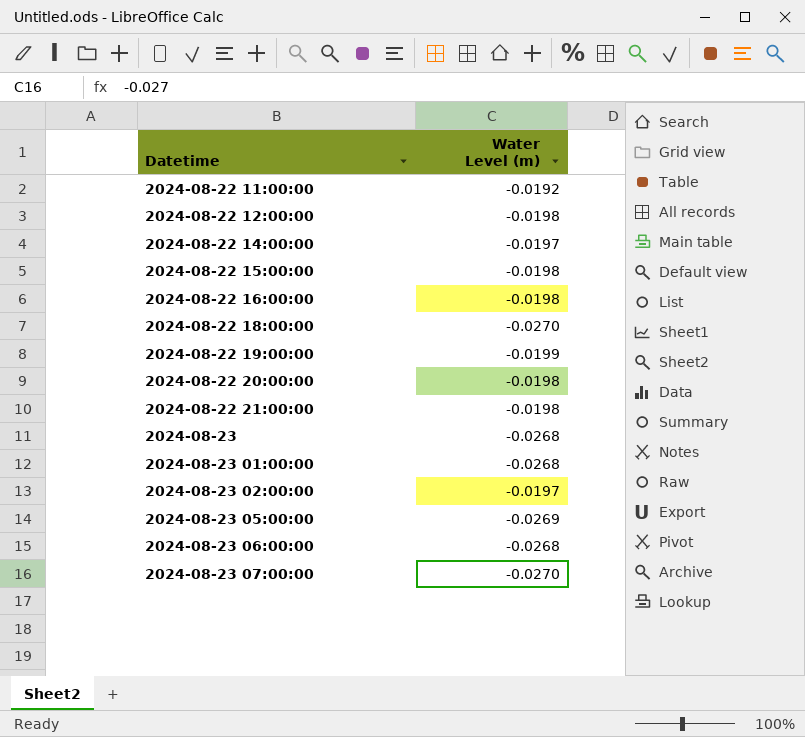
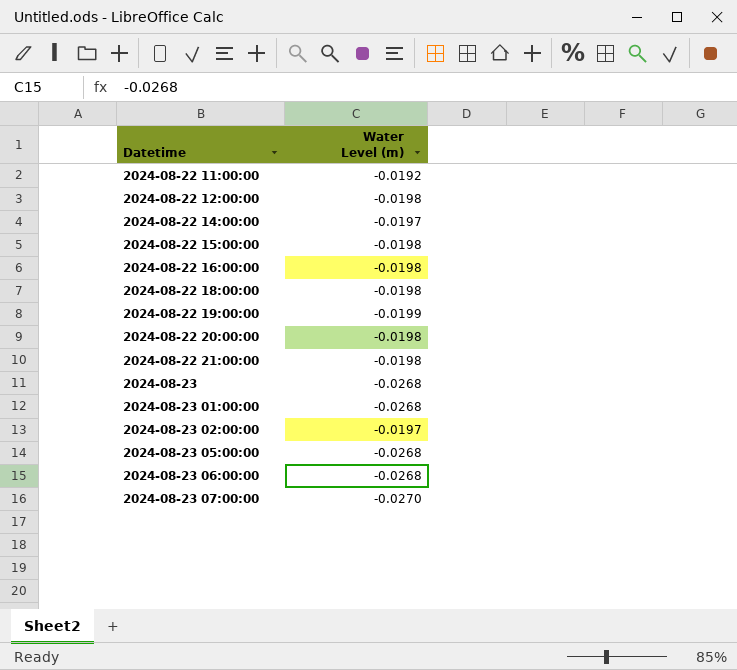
2024-08-22 18:00:00 | Water Level (m): -0.0270 -> -0.0198
2024-08-23 05:00:00 | Water Level (m): -0.0269 -> -0.0268

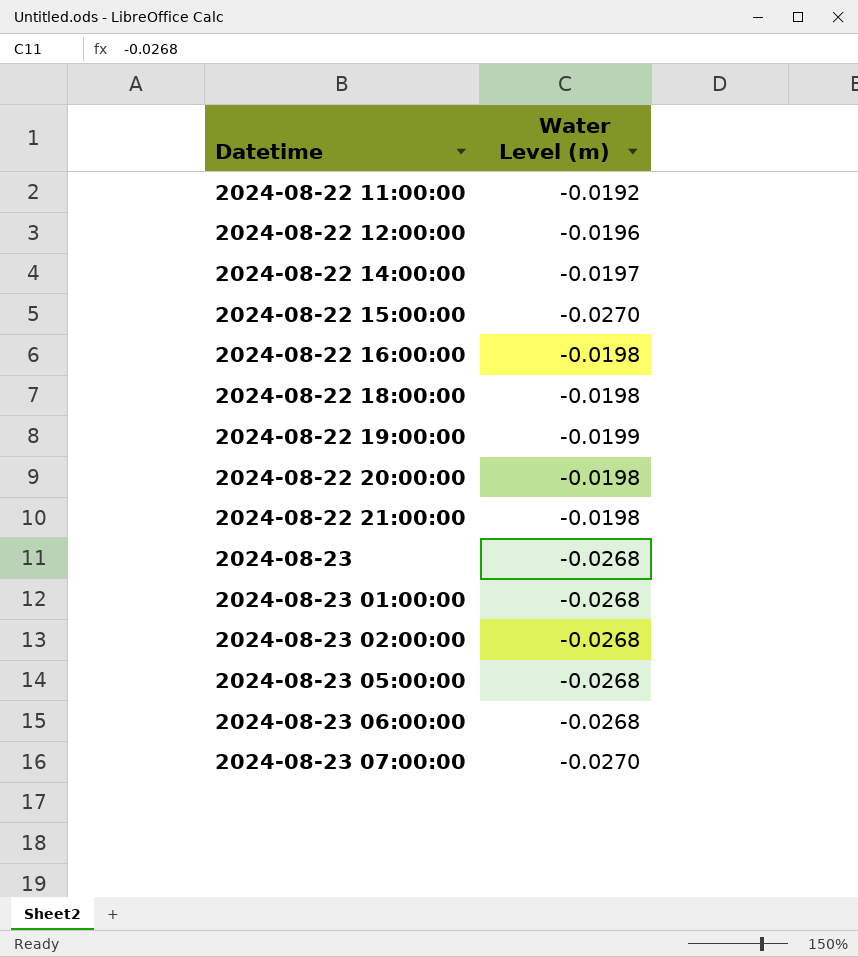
2024-08-22 12:00:00 | Water Level (m): -0.0198 -> -0.0196
2024-08-22 15:00:00 | Water Level (m): -0.0198 -> -0.0270
2024-08-23 02:00:00 | Water Level (m): -0.0197 -> -0.0268

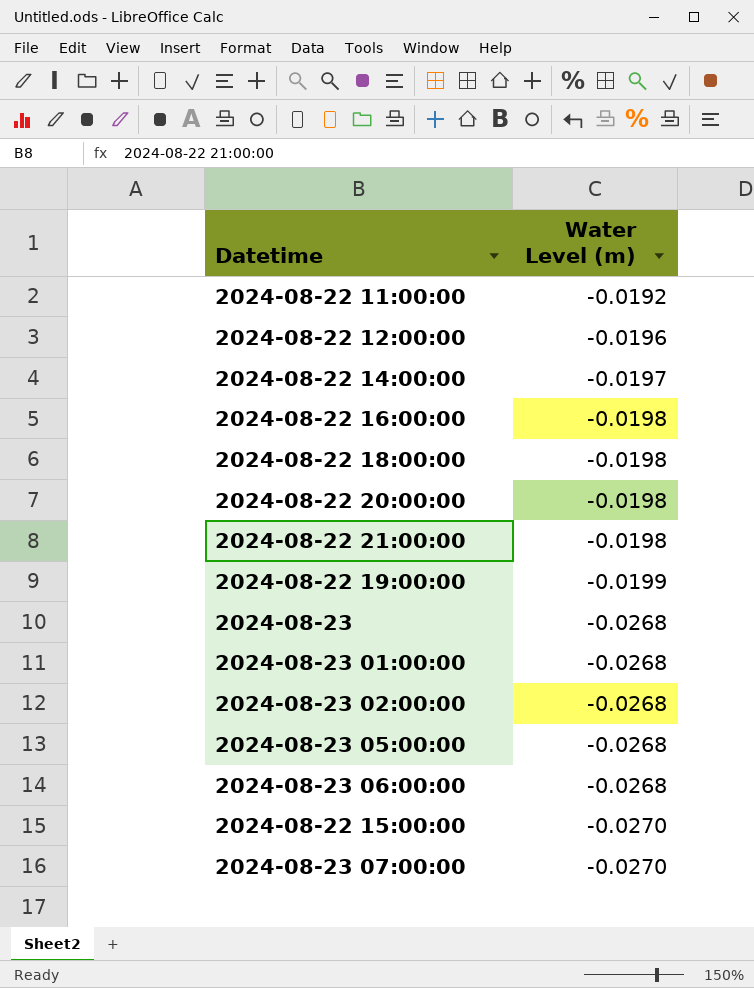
row order: Datetime ascending -> Water Level (m) descending

